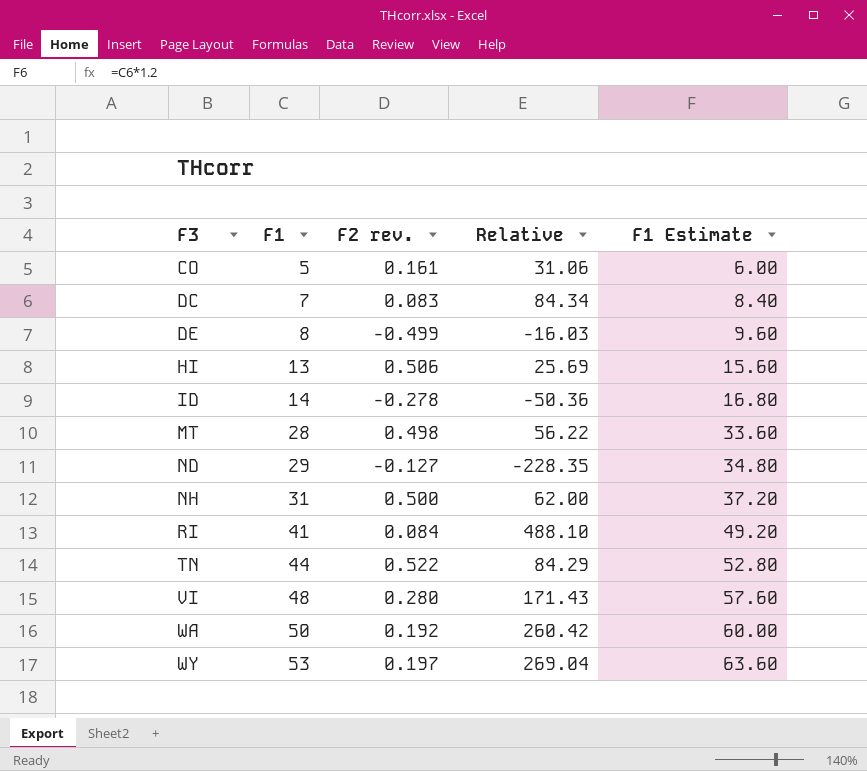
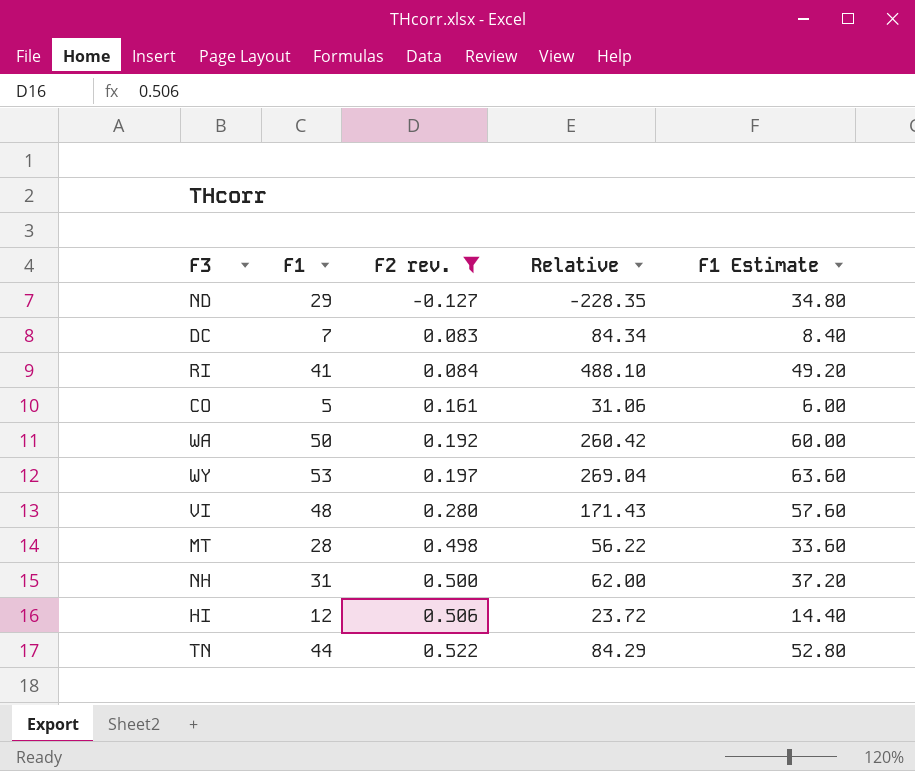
filter: none -> F2 rev. >= -0.127
row order: F3 ascending -> F2 rev. ascending
HI | F1: 13 -> 12
HI | Relative: 25.69 -> 23.72
HI | F1 Estimate: 15.60 -> 14.40

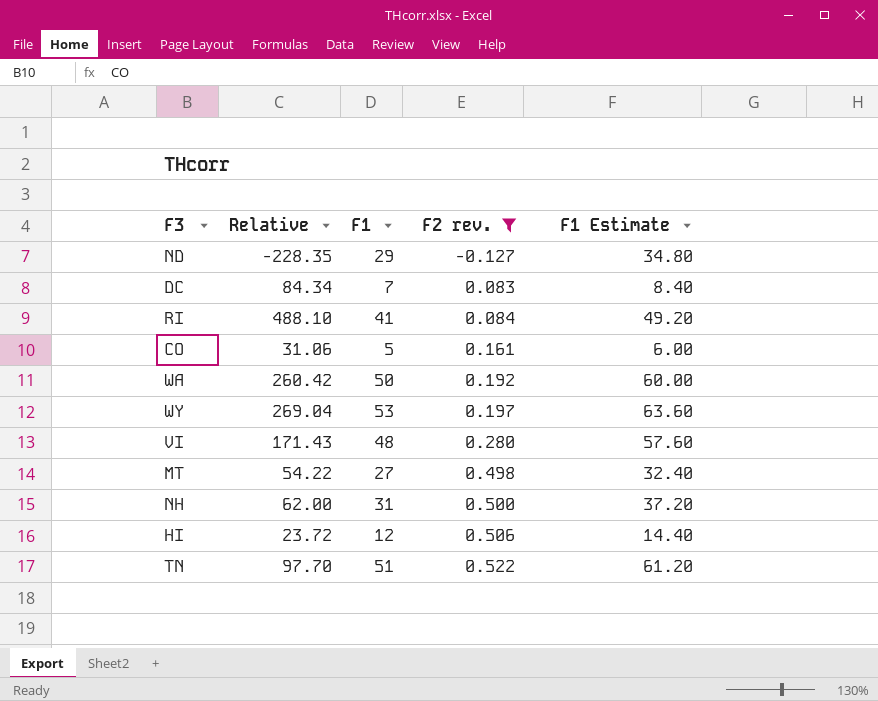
column Relative | position: 4 -> 2
MT | Relative: 56.22 -> 54.22
MT | F1: 28 -> 27
MT | F1 Estimate: 33.60 -> 32.40
TN | Relative: 84.29 -> 97.70
TN | F1: 44 -> 51
TN | F1 Estimate: 52.80 -> 61.20

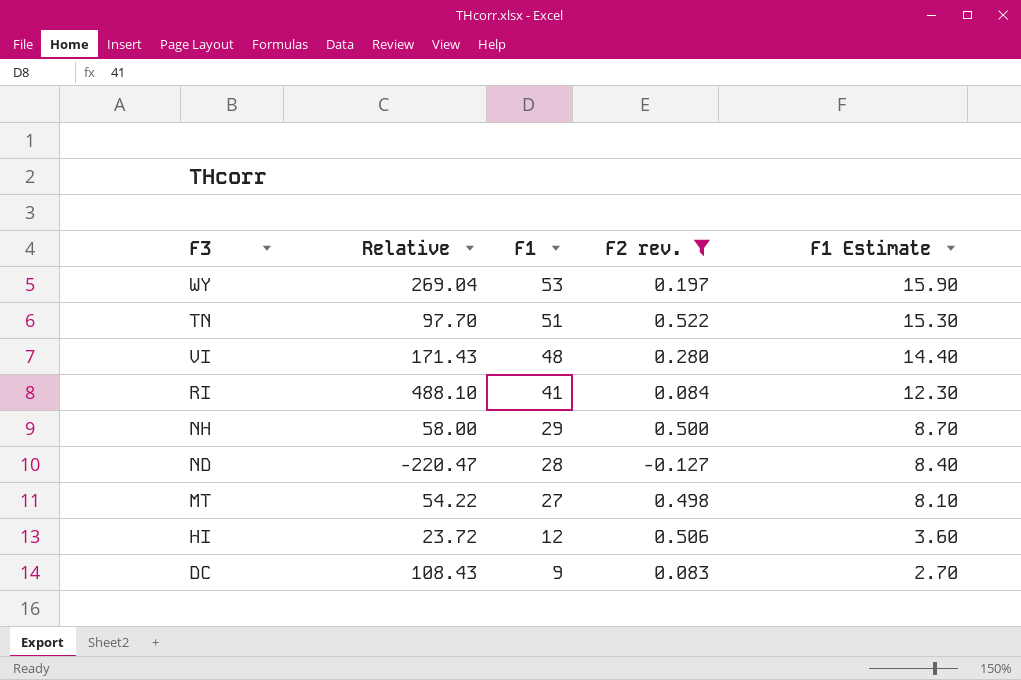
row order: F2 rev. ascending -> F1 descending
column F1 Estimate | formula: [F1] * 1.2 -> [F1] * 0.3
row CO: 31.06 | 5 | 0.161 | 6.00 -> none
row WA: 260.42 | 50 | 0.192 | 60.00 -> none
NH | Relative: 62.00 -> 58.00
NH | F1: 31 -> 29
ND | Relative: -228.35 -> -220.47
ND | F1: 29 -> 28
DC | Relative: 84.34 -> 108.43
DC | F1: 7 -> 9

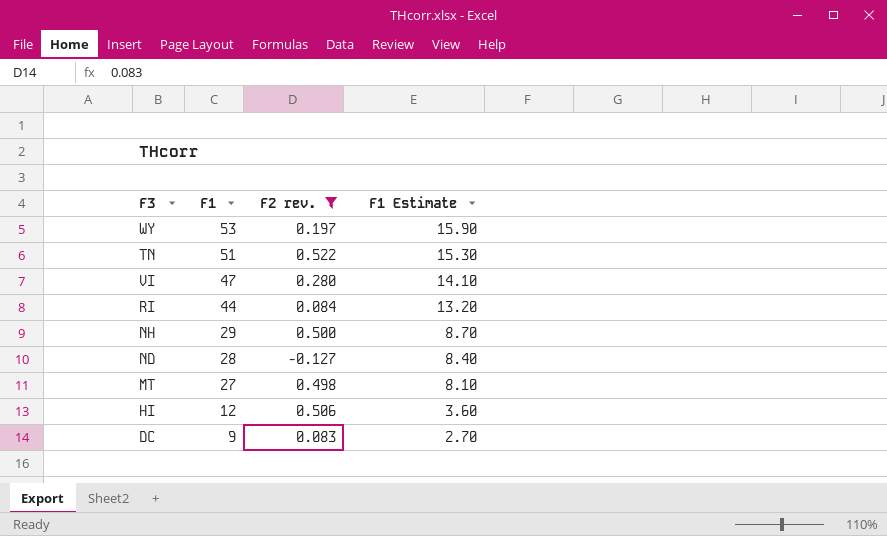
column Relative | formula: [F1] / [F2 rev.] -> none
VI | F1: 48 -> 47
VI | F1 Estimate: 14.40 -> 14.10
RI | F1: 41 -> 44
RI | F1 Estimate: 12.30 -> 13.20

